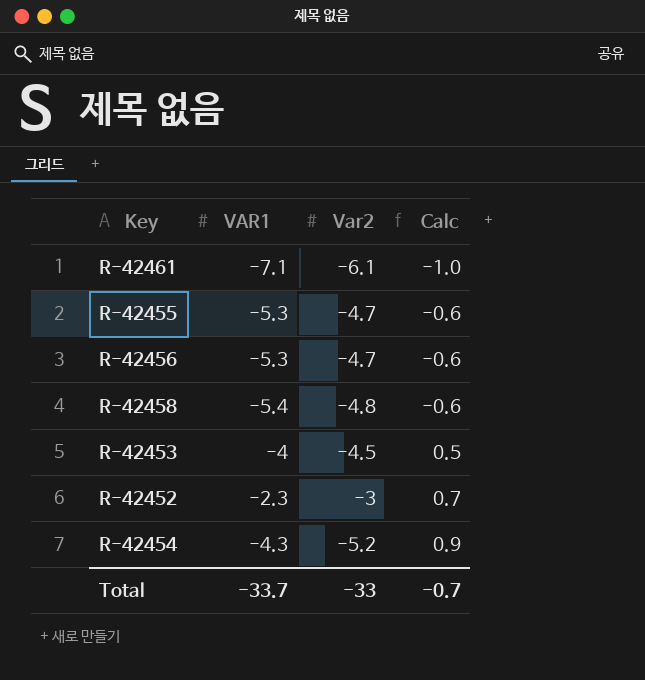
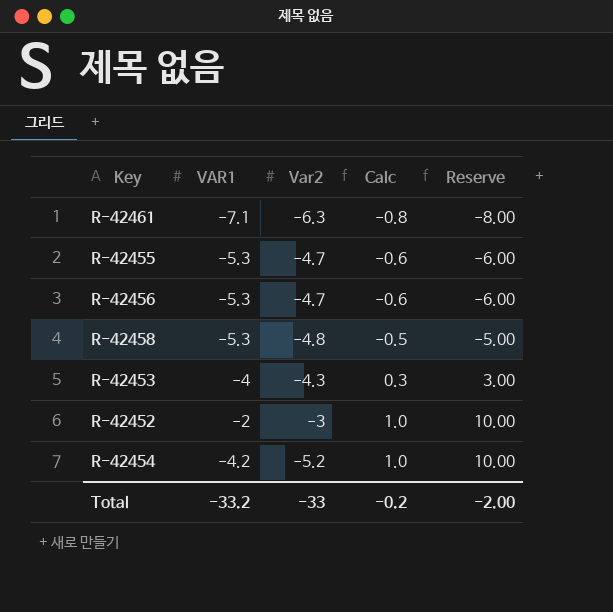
column Reserve | formula: none -> [Calc] * 10
R-42461 | Var2: -6.1 -> -6.3
R-42461 | Calc: -1.0 -> -0.8
R-42458 | VAR1: -5.4 -> -5.3
R-42458 | Calc: -0.6 -> -0.5
R-42453 | Var2: -4.5 -> -4.3
R-42453 | Calc: 0.5 -> 0.3
R-42452 | VAR1: -2.3 -> -2
R-42452 | Calc: 0.7 -> 1.0
R-42454 | VAR1: -4.3 -> -4.2
R-42454 | Calc: 0.9 -> 1.0
Total | VAR1: -33.7 -> -33.2
Total | Calc: -0.7 -> -0.2

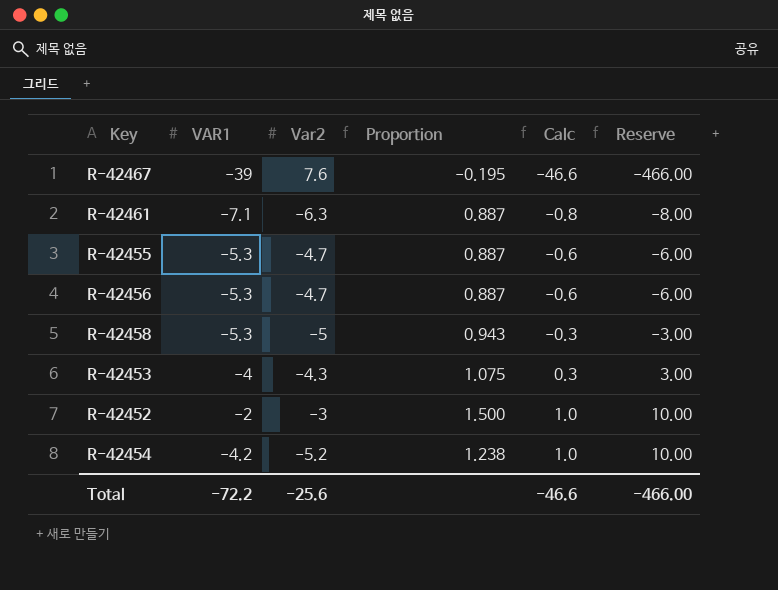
column Proportion | formula: none -> [Var2] / [VAR1]
row R-42467: none -> -39 | 7.6 | -0.195 | -46.6 | -466.00
R-42458 | Var2: -4.8 -> -5
R-42458 | Calc: -0.5 -> -0.3
R-42458 | Reserve: -5.00 -> -3.00
Total | VAR1: -33.2 -> -72.2
Total | Var2: -33 -> -25.6
Total | Calc: -0.2 -> -46.6
Total | Reserve: -2.00 -> -466.00

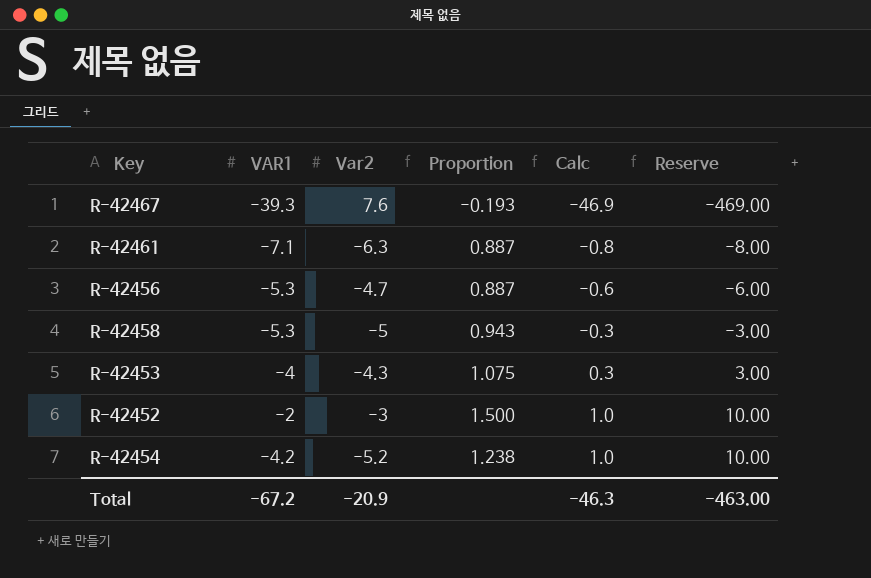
row R-42455: -5.3 | -4.7 | 0.887 | -0.6 | -6.00 -> none
R-42467 | VAR1: -39 -> -39.3
R-42467 | Proportion: -0.195 -> -0.193
R-42467 | Calc: -46.6 -> -46.9
R-42467 | Reserve: -466.00 -> -469.00
Total | VAR1: -72.2 -> -67.2
Total | Var2: -25.6 -> -20.9
Total | Calc: -46.6 -> -46.3
Total | Reserve: -466.00 -> -463.00

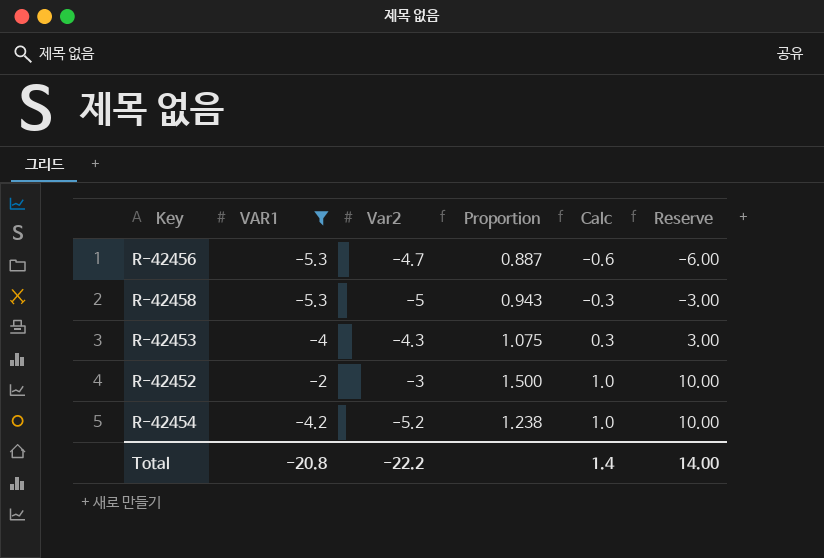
filter: none -> VAR1 >= -5.3
Total | VAR1: -67.2 -> -20.8
Total | Var2: -20.9 -> -22.2
Total | Calc: -46.3 -> 1.4
Total | Reserve: -463.00 -> 14.00

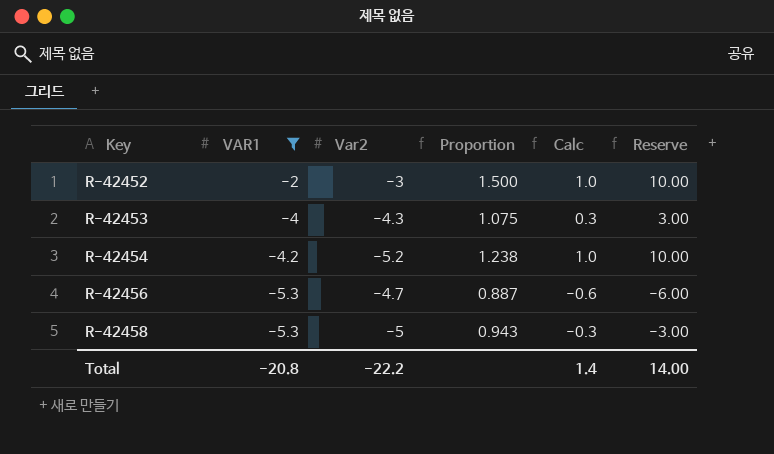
row order: Calc ascending -> Key ascending

